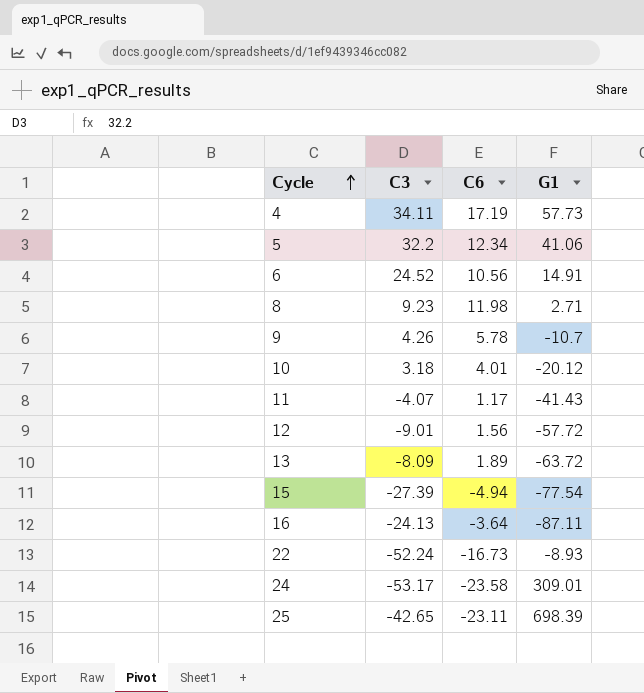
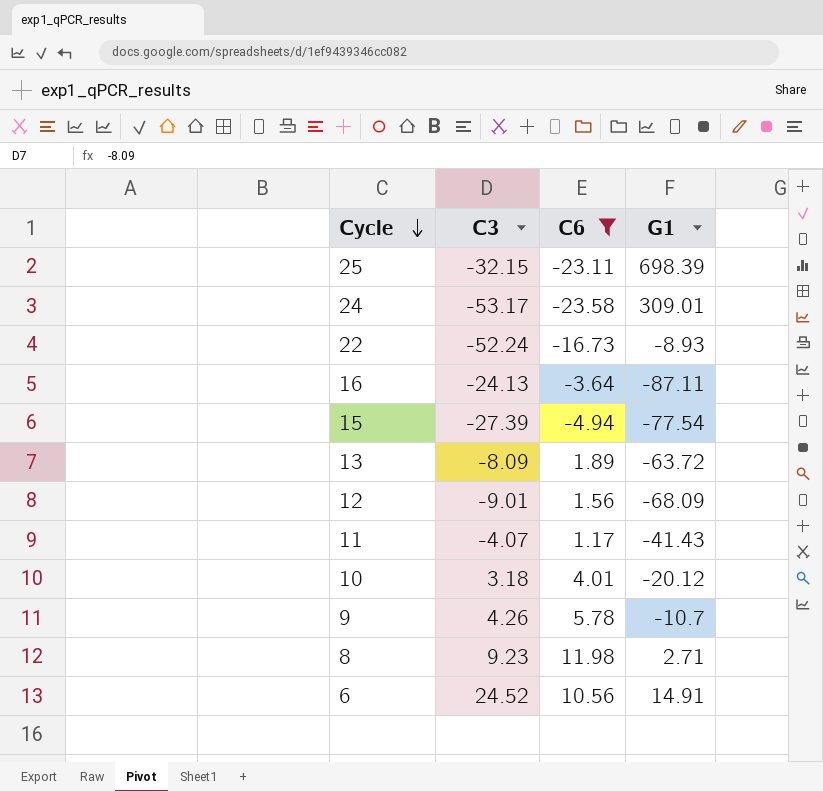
filter: none -> C6 <= 11.98
row order: Cycle ascending -> Cycle descending
25 | C3: -42.65 -> -32.15
12 | G1: -57.72 -> -68.09

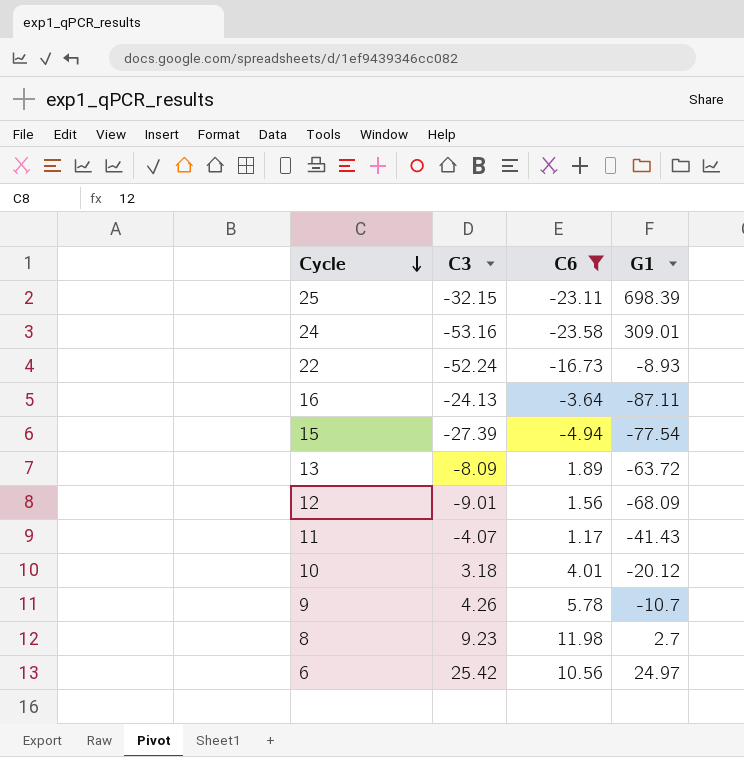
24 | C3: -53.17 -> -53.16
8 | G1: 2.71 -> 2.7
6 | C3: 24.52 -> 25.42
6 | G1: 14.91 -> 24.97

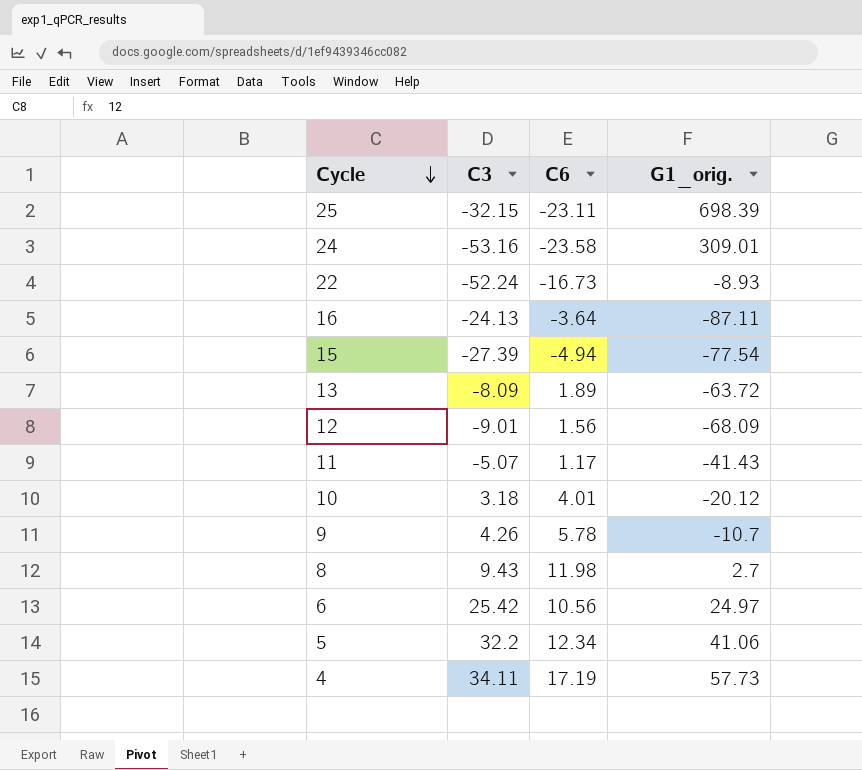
filter: C6 <= 11.98 -> none
column name: G1 -> G1_orig.
11 | C3: -4.07 -> -5.07
8 | C3: 9.23 -> 9.43

